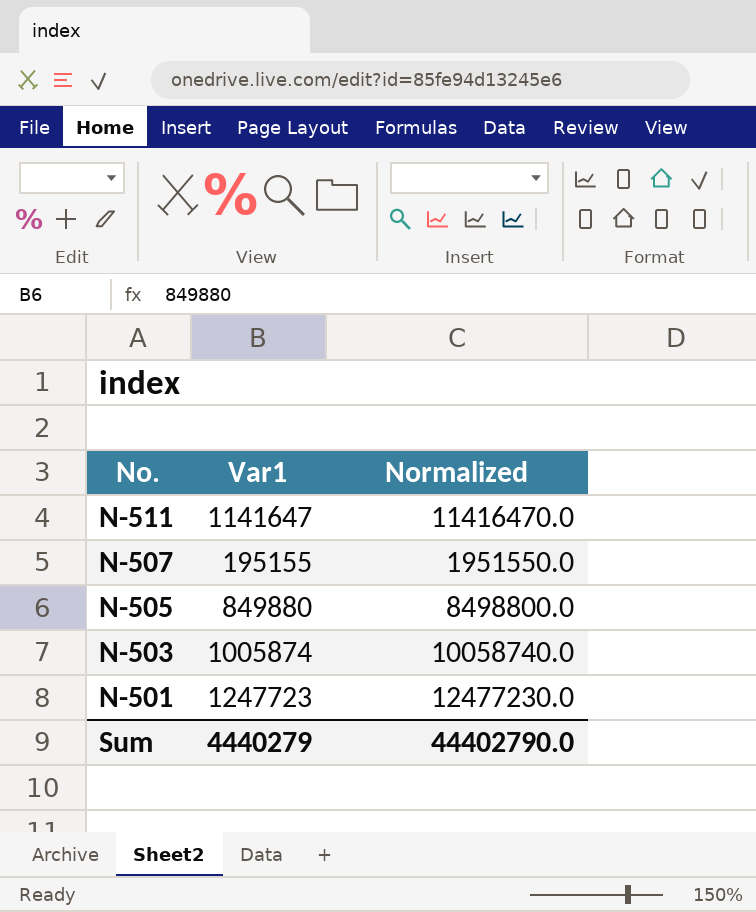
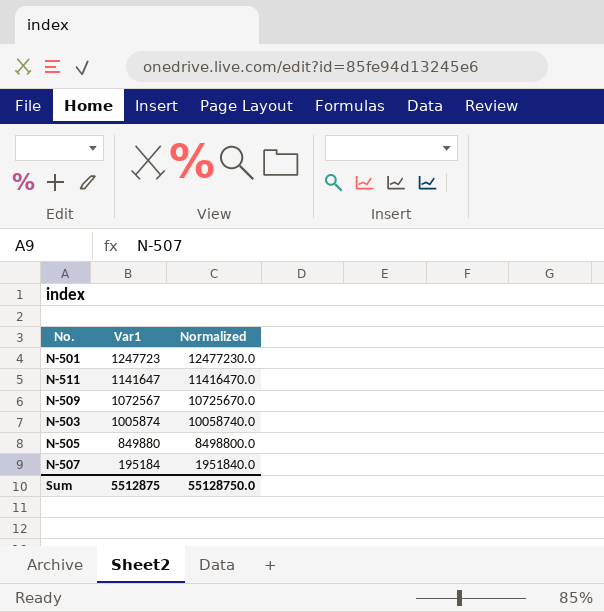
row order: No. descending -> Var1 descending
row N-509: none -> 1072567 | 10725670.0
N-507 | Var1: 195155 -> 195184
N-507 | Normalized: 1951550.0 -> 1951840.0
Sum | Var1: 4440279 -> 5512875
Sum | Normalized: 44402790.0 -> 55128750.0

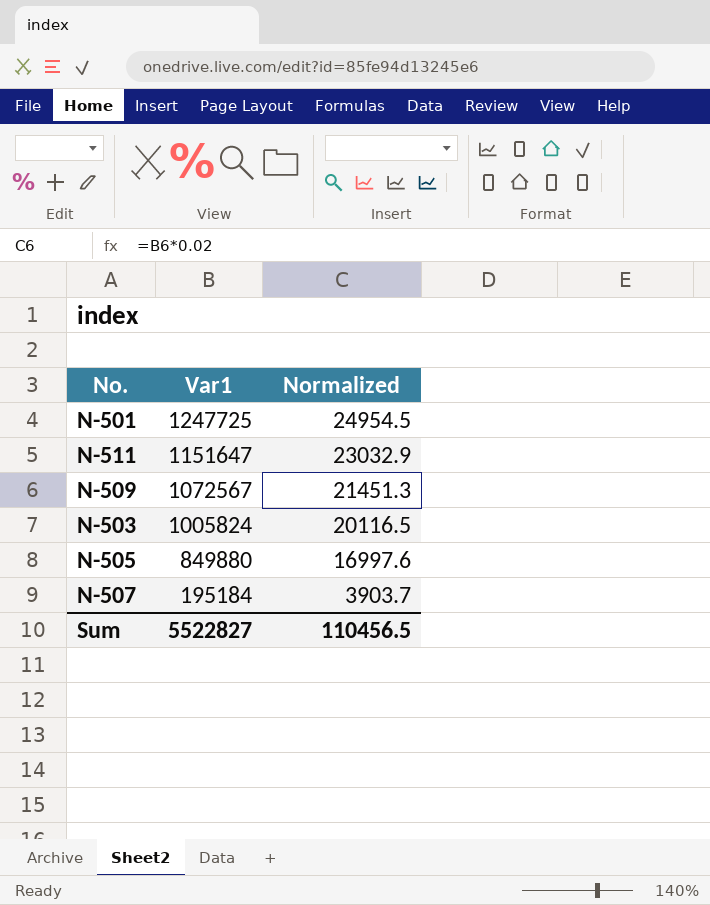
column Normalized | formula: [Var1] * 10 -> [Var1] * 0.02
N-501 | Var1: 1247723 -> 1247725
N-511 | Var1: 1141647 -> 1151647
N-503 | Var1: 1005874 -> 1005824
Sum | Var1: 5512875 -> 5522827
Sum | Normalized: 55128750.0 -> 110456.5

